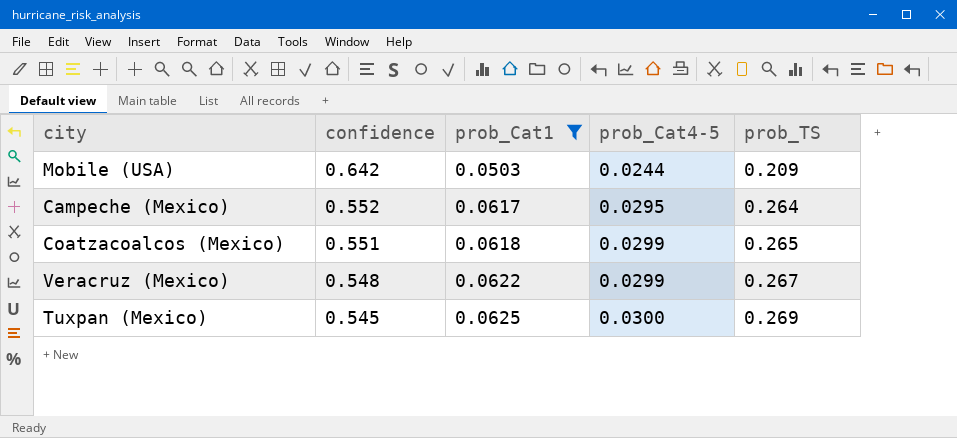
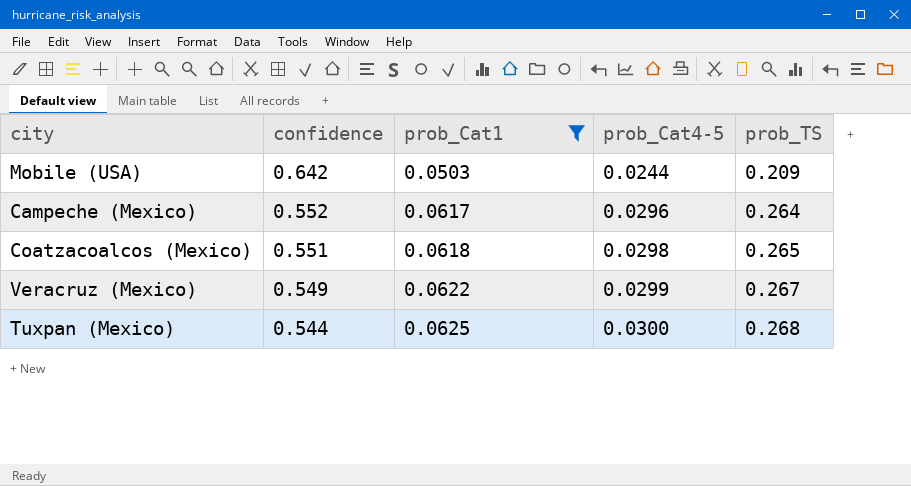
Campeche (Mexico) | prob_Cat4-5: 0.0295 -> 0.0296
Coatzacoalcos (Mexico) | prob_Cat4-5: 0.0299 -> 0.0298
Veracruz (Mexico) | confidence: 0.548 -> 0.549
Tuxpan (Mexico) | confidence: 0.545 -> 0.544
Tuxpan (Mexico) | prob_TS: 0.269 -> 0.268

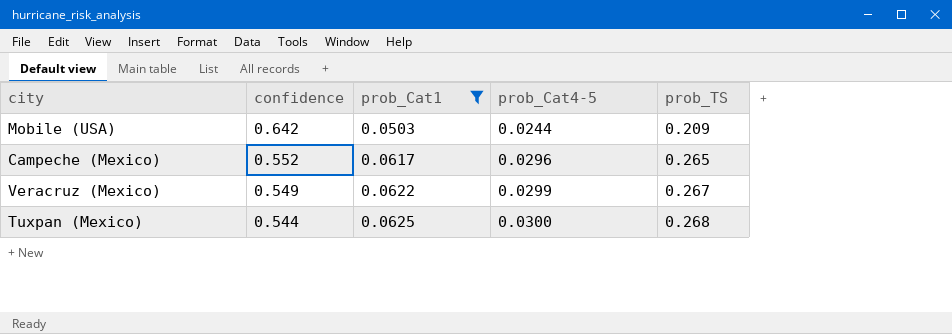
row Coatzacoalcos (Mexico): 0.551 | 0.0618 | 0.0298 | 0.265 -> none
Campeche (Mexico) | prob_TS: 0.264 -> 0.265

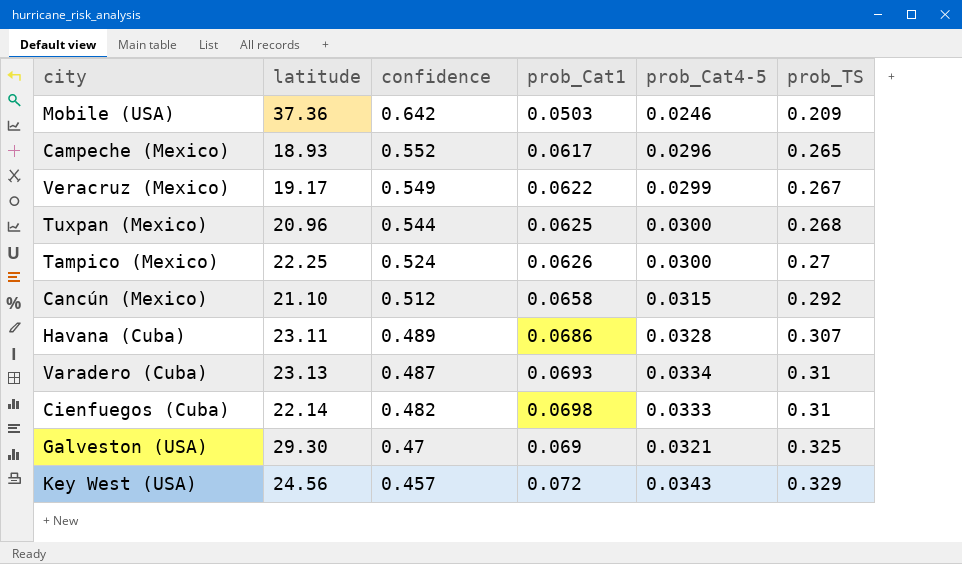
filter: prob_Cat1 <= 0.0625 -> none
column latitude | position: none -> 2
Mobile (USA) | prob_Cat4-5: 0.0244 -> 0.0246

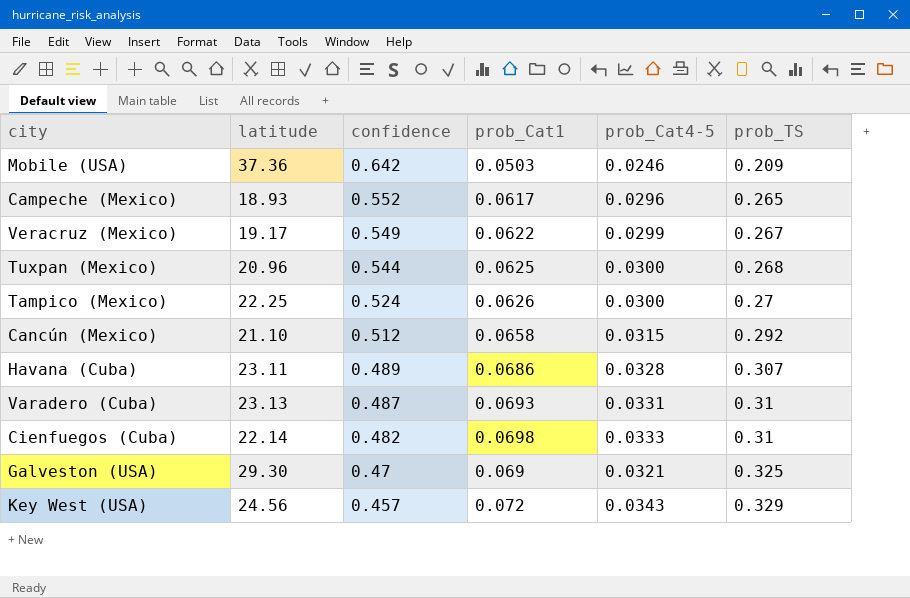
Varadero (Cuba) | prob_Cat4-5: 0.0334 -> 0.0331

